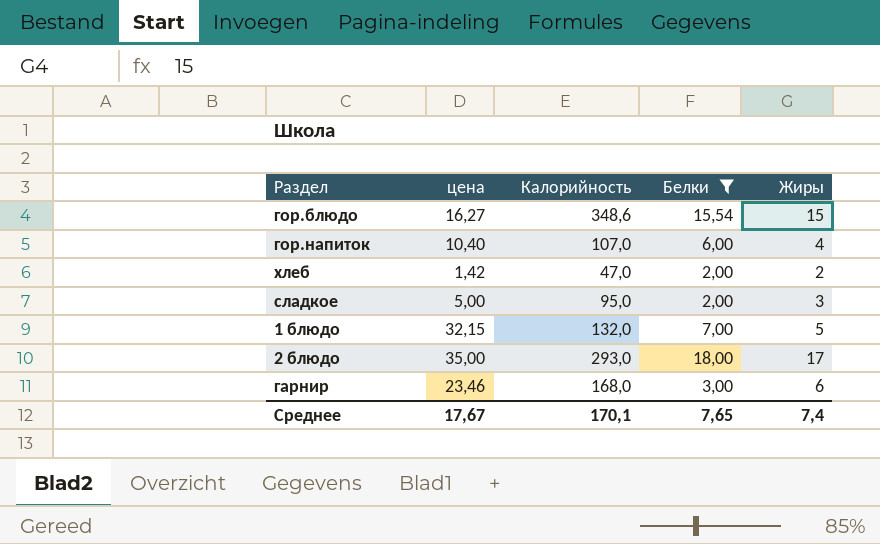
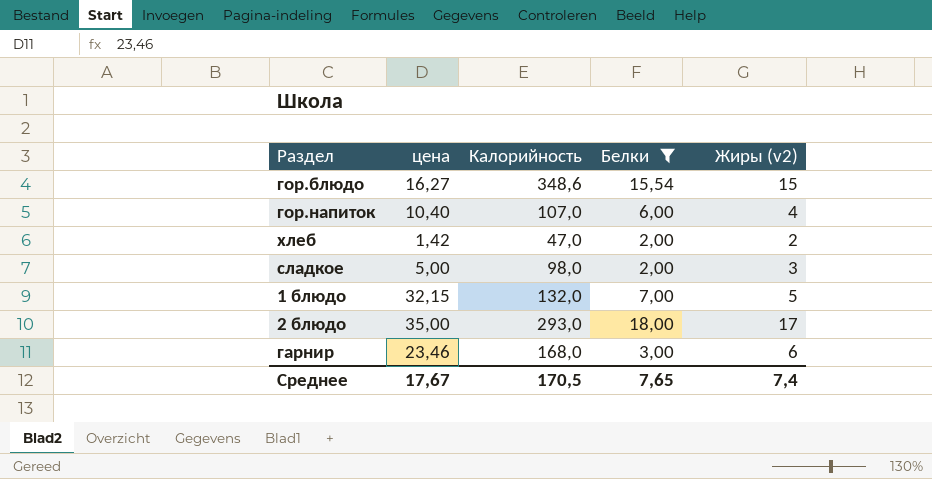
column name: Жиры -> Жиры (v2)
сладкое | Калорийность: 95,0 -> 98,0
Среднее | Калорийность: 170,1 -> 170,5

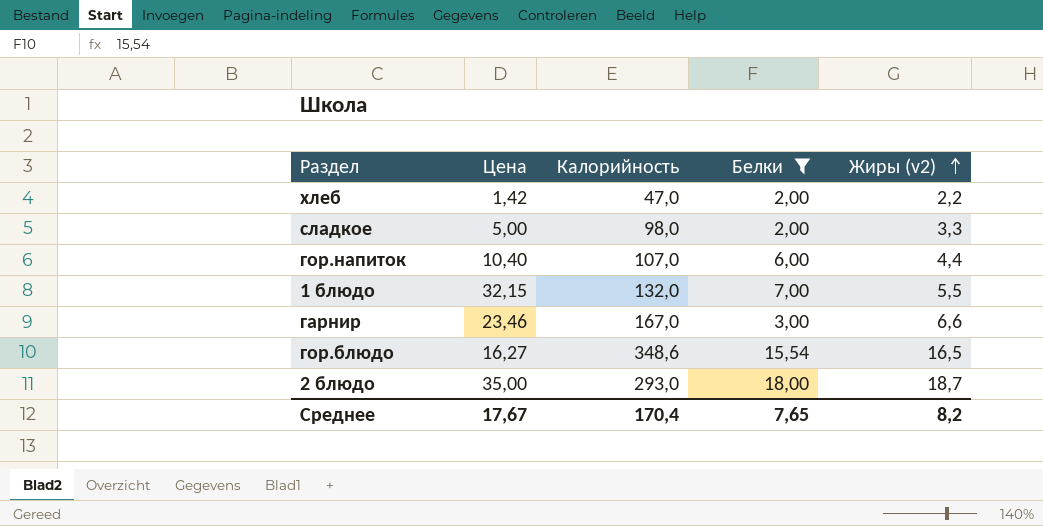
row order: none -> Жиры (v2) ascending
column name: цена -> Цена
хлеб | Жиры (v2): 2 -> 2,2
сладкое | Жиры (v2): 3 -> 3,3
гор.напиток | Жиры (v2): 4 -> 4,4
1 блюдо | Жиры (v2): 5 -> 5,5
гарнир | Калорийность: 168,0 -> 167,0
гарнир | Жиры (v2): 6 -> 6,6
гор.блюдо | Жиры (v2): 15 -> 16,5
2 блюдо | Жиры (v2): 17 -> 18,7
Среднее | Калорийность: 170,5 -> 170,4
Среднее | Жиры (v2): 7,4 -> 8,2

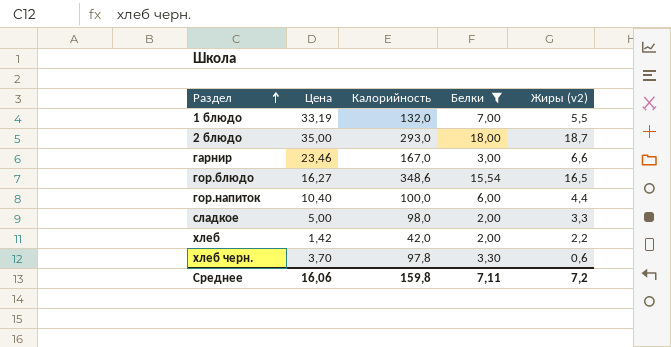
row order: Жиры (v2) ascending -> Раздел ascending
1 блюдо | Цена: 32,15 -> 33,19
гор.напиток | Калорийность: 107,0 -> 100,0
хлеб | Калорийность: 47,0 -> 42,0
row хлеб черн.: none -> 3,70 | 97,8 | 3,30 | 0,6
Среднее | Цена: 17,67 -> 16,06
Среднее | Калорийность: 170,4 -> 159,8
Среднее | Белки: 7,65 -> 7,11
Среднее | Жиры (v2): 8,2 -> 7,2

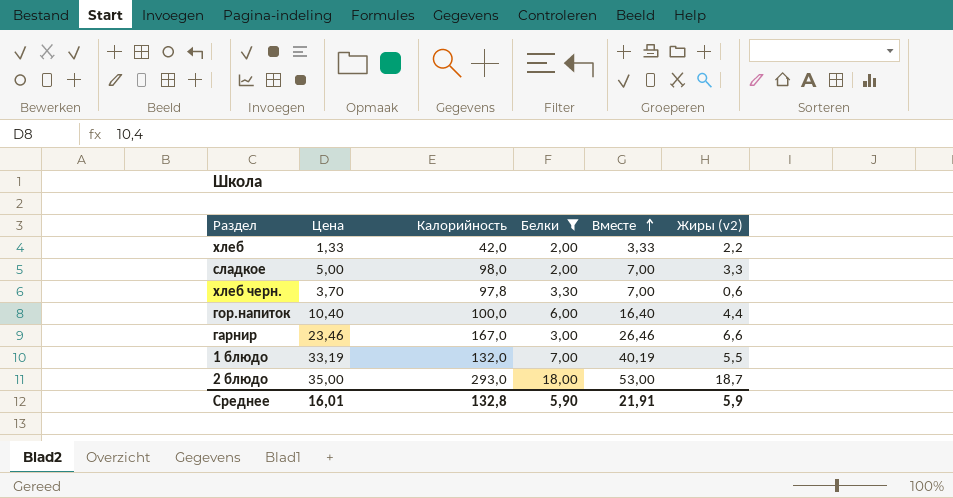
row order: Раздел ascending -> Вместе ascending
column Вместе | formula: none -> [Цена] + [Белки]
row гор.блюдо: 16,27 | 348,6 | 15,54 | 16,5 -> none
хлеб | Цена: 1,42 -> 1,33
Среднее | Цена: 16,06 -> 16,01
Среднее | Калорийность: 159,8 -> 132,8
Среднее | Белки: 7,11 -> 5,90
Среднее | Жиры (v2): 7,2 -> 5,9

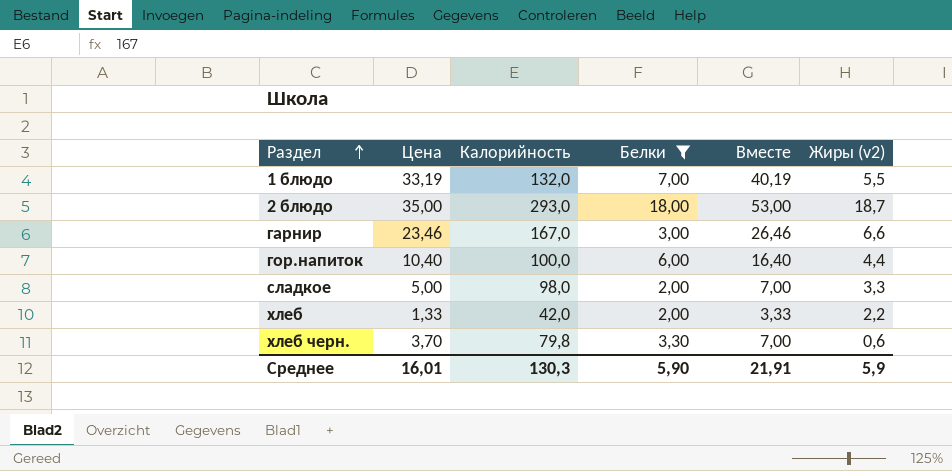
row order: Вместе ascending -> Раздел ascending
хлеб черн. | Калорийность: 97,8 -> 79,8
Среднее | Калорийность: 132,8 -> 130,3

